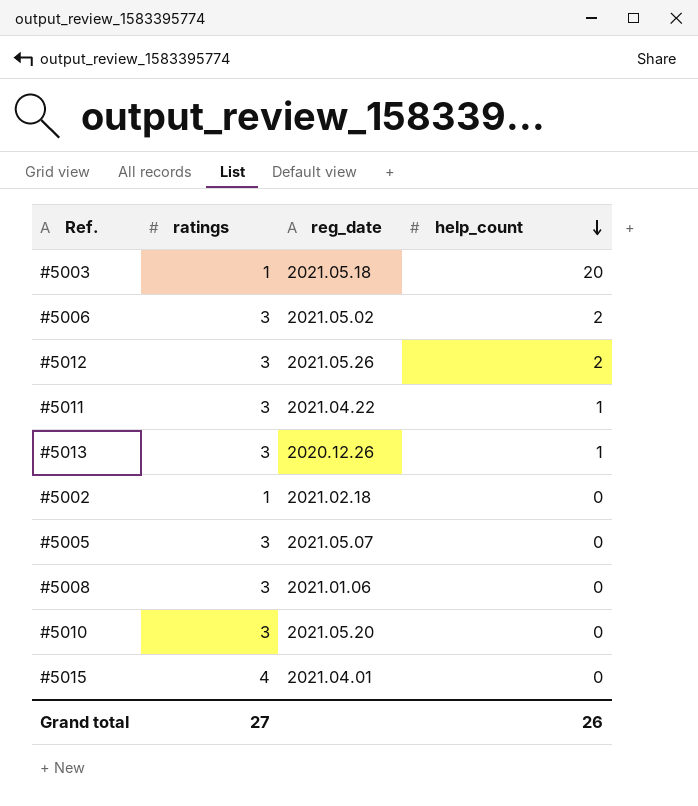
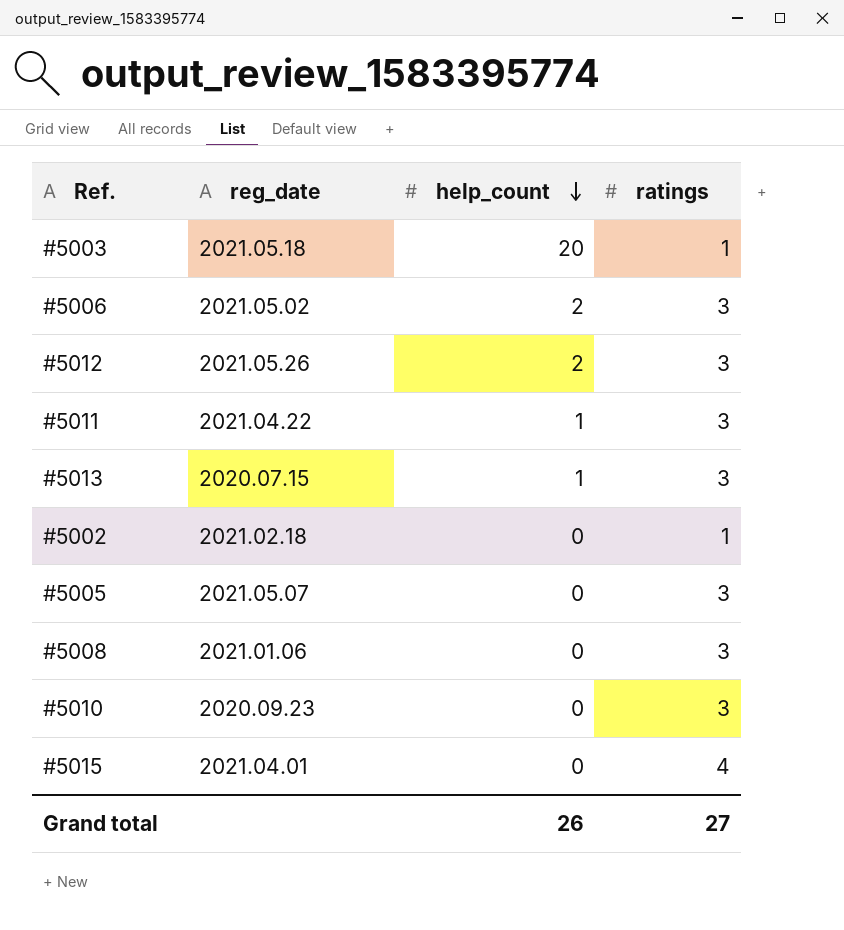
column ratings | position: 2 -> 4
#5013 | reg_date: 2020.12.26 -> 2020.07.15
#5010 | reg_date: 2021.05.20 -> 2020.09.23

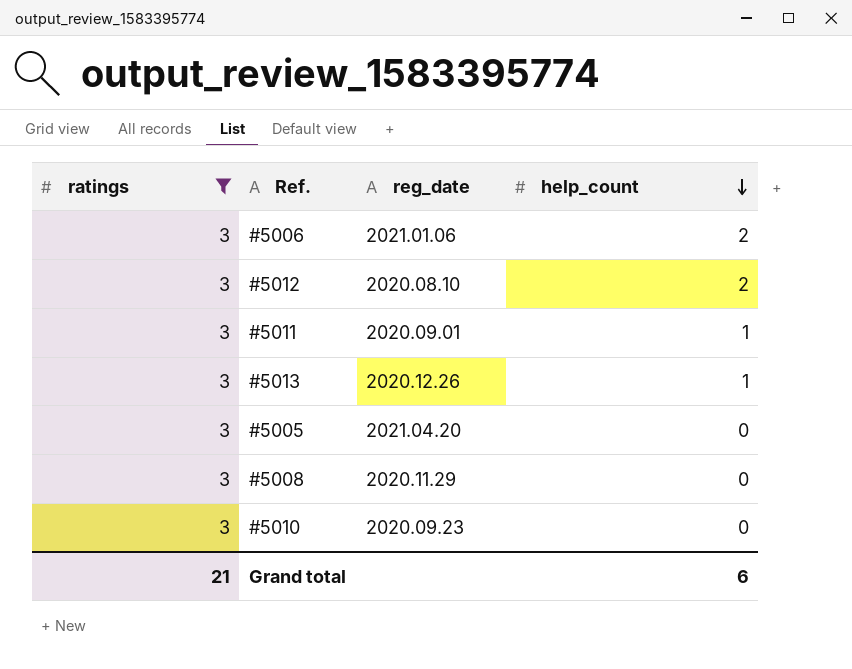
filter: none -> ratings = 3
column ratings | position: 4 -> 1
#5006 | reg_date: 2021.05.02 -> 2021.01.06
#5012 | reg_date: 2021.05.26 -> 2020.08.10
#5011 | reg_date: 2021.04.22 -> 2020.09.01
#5013 | reg_date: 2020.07.15 -> 2020.12.26
#5005 | reg_date: 2021.05.07 -> 2021.04.20
#5008 | reg_date: 2021.01.06 -> 2020.11.29
Grand total | ratings: 27 -> 21
Grand total | help_count: 26 -> 6

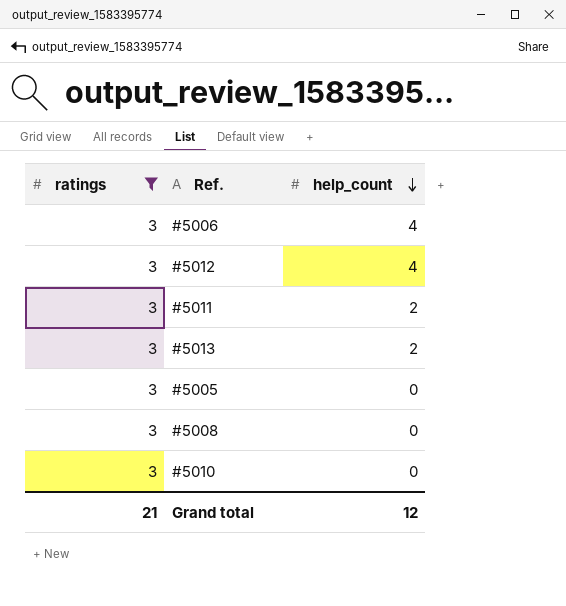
column reg_date | position: 3 -> none
#5006 | help_count: 2 -> 4
#5012 | help_count: 2 -> 4
#5011 | help_count: 1 -> 2
#5013 | help_count: 1 -> 2
Grand total | help_count: 6 -> 12

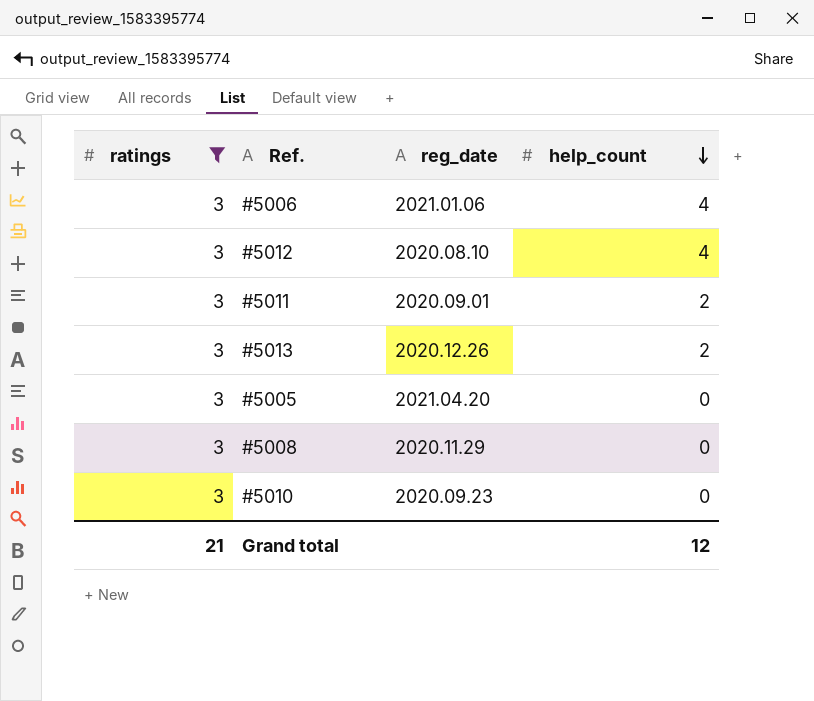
column reg_date | position: none -> 3

